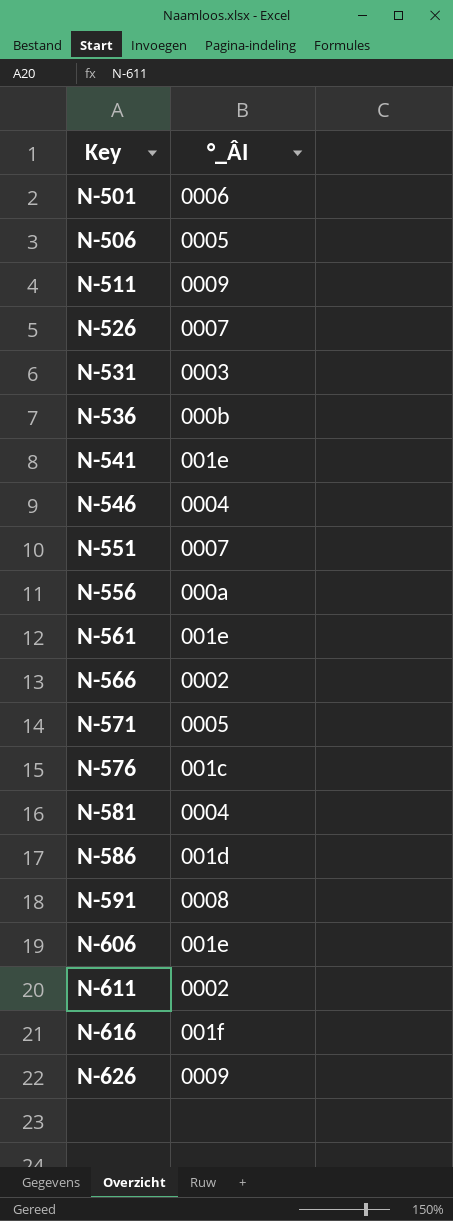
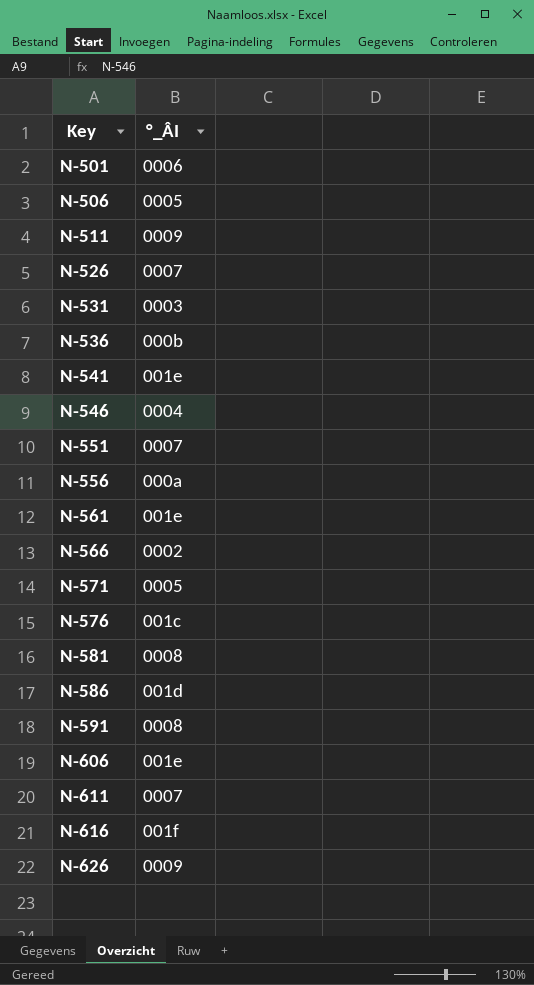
N-581 | °_ÂI: 0004 -> 0008
N-611 | °_ÂI: 0002 -> 0007

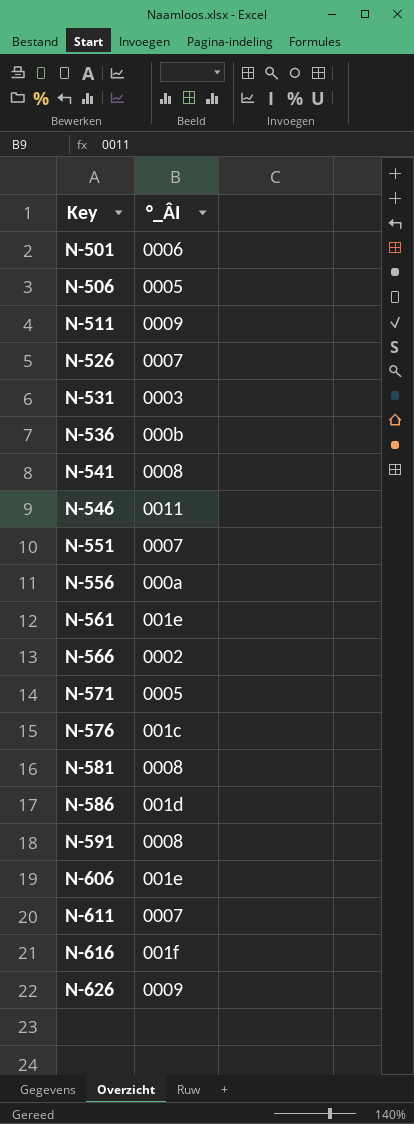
N-541 | °_ÂI: 001e -> 0008
N-546 | °_ÂI: 0004 -> 0011

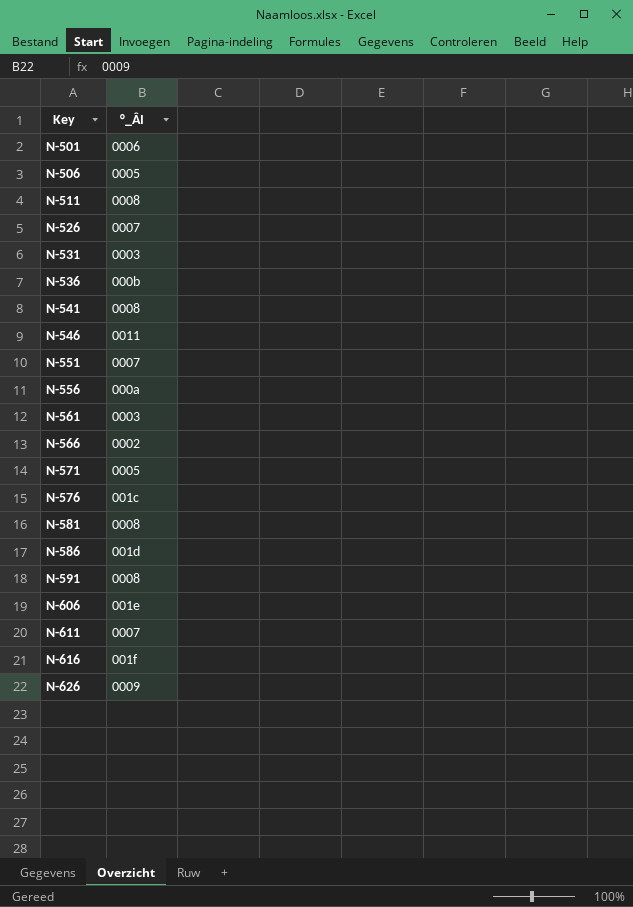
N-511 | °_ÂI: 0009 -> 0008
N-561 | °_ÂI: 001e -> 0003

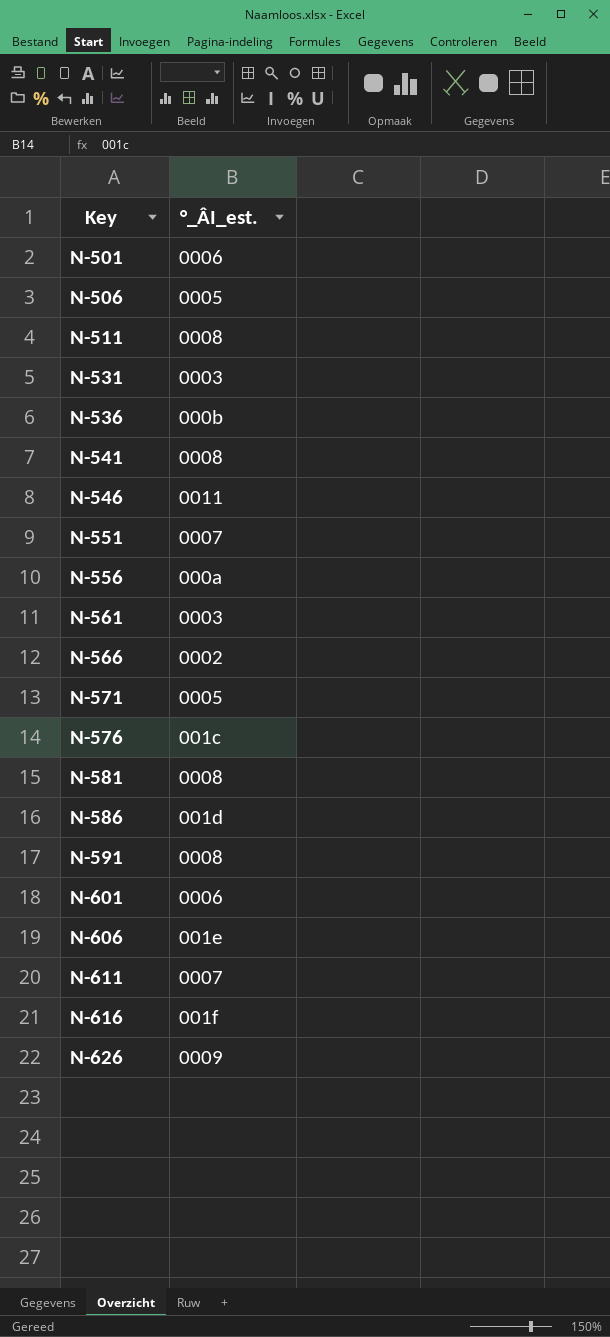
column name: °_ÂI -> °_ÂI_est.
row N-526: 0007 -> none
row N-601: none -> 0006

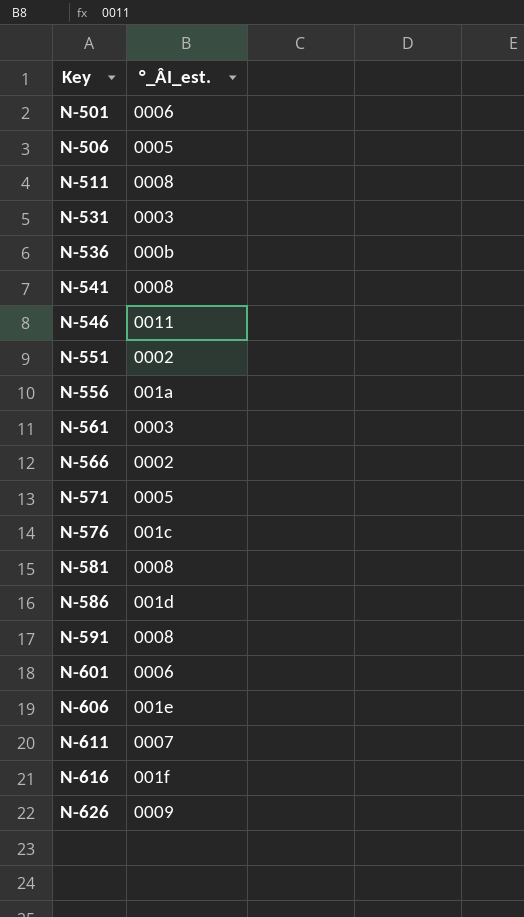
N-551 | °_ÂI_est.: 0007 -> 0002
N-556 | °_ÂI_est.: 000a -> 001a

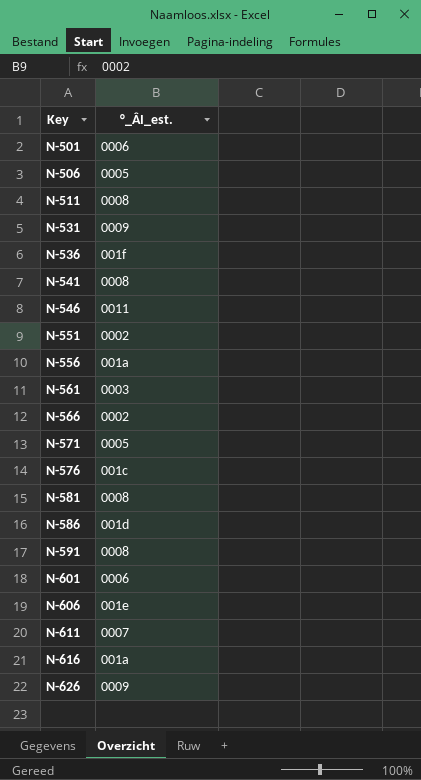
N-531 | °_ÂI_est.: 0003 -> 0009
N-536 | °_ÂI_est.: 000b -> 001f
N-616 | °_ÂI_est.: 001f -> 001a

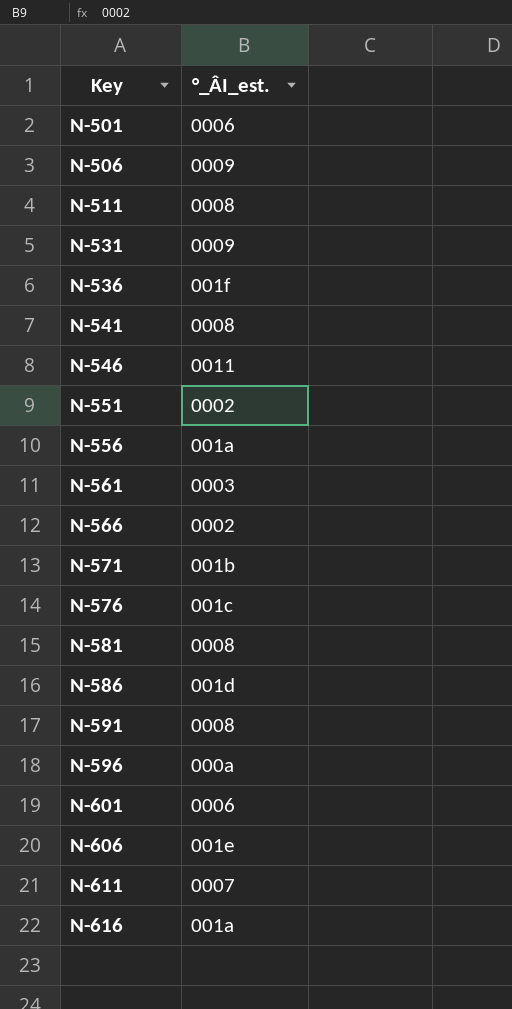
row N-626: 0009 -> none
N-506 | °_ÂI_est.: 0005 -> 0009
N-571 | °_ÂI_est.: 0005 -> 001b
row N-596: none -> 000a

